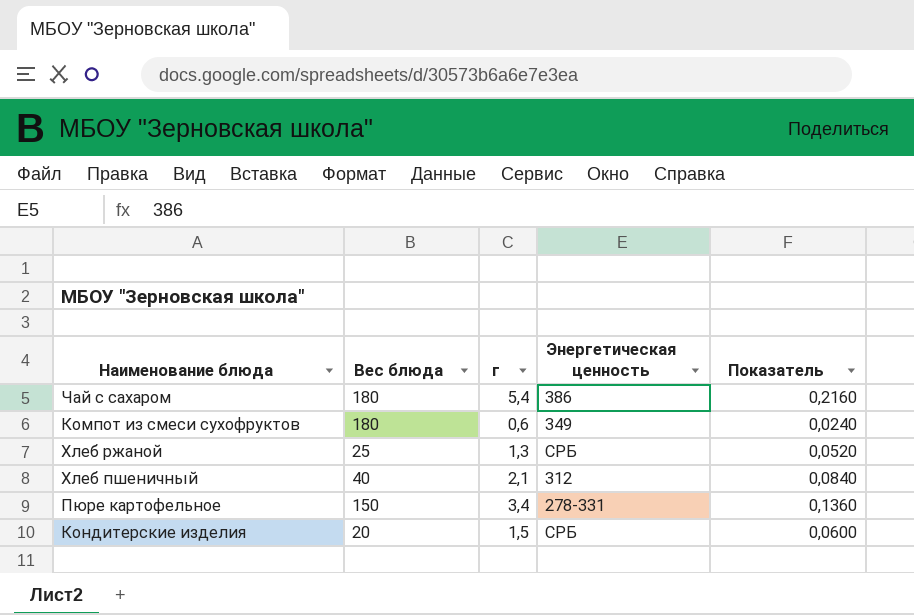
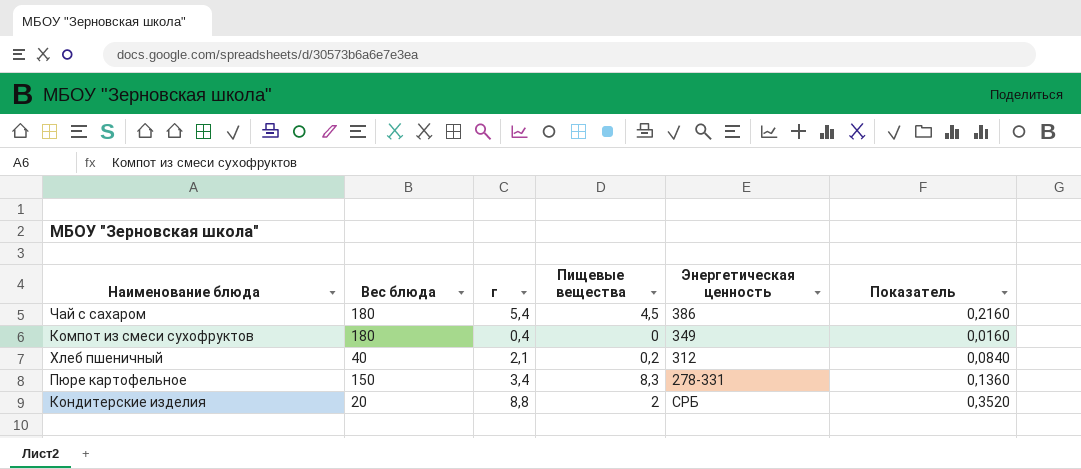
column Пищевые вещества | position: none -> 4
row Хлеб ржаной: 25 | 1,3 | СРБ | 0,0520 -> none
Компот из смеси сухофруктов | г: 0,6 -> 0,4
Компот из смеси сухофруктов | Показатель: 0,0240 -> 0,0160
Кондитерские изделия | г: 1,5 -> 8,8
Кондитерские изделия | Показатель: 0,0600 -> 0,3520

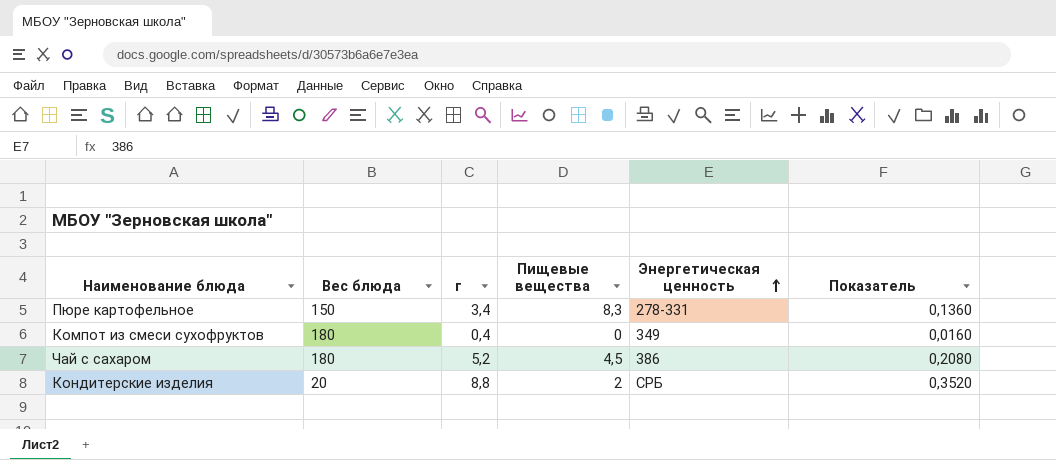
row order: none -> Энергетическая ценность ascending
row Хлеб пшеничный: 40 | 2,1 | 0,2 | 312 | 0,0840 -> none
Чай с сахаром | г: 5,4 -> 5,2
Чай с сахаром | Показатель: 0,2160 -> 0,2080

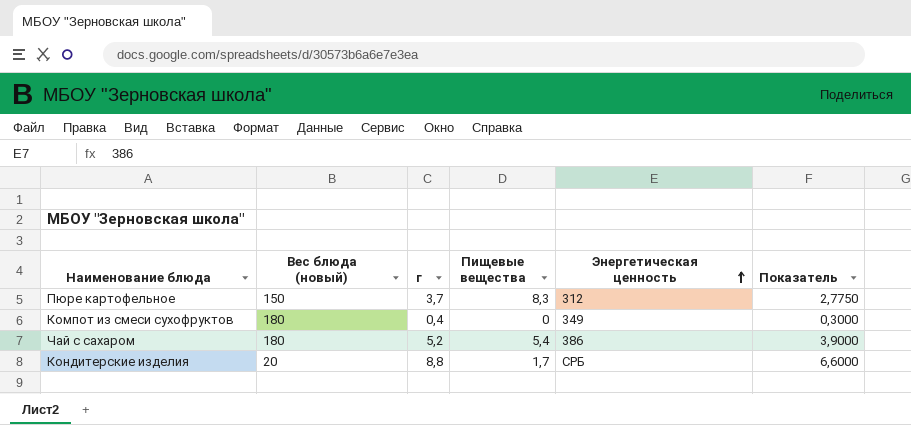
column name: Вес блюда -> Вес блюда (новый)
column Показатель | formula: [г] * 0,04 -> [г] * 0,75
Пюре картофельное | г: 3,4 -> 3,7
Пюре картофельное | Энергетическая ценность: 278-331 -> 312
Чай с сахаром | Пищевые вещества: 4,5 -> 5,4
Кондитерские изделия | Пищевые вещества: 2 -> 1,7

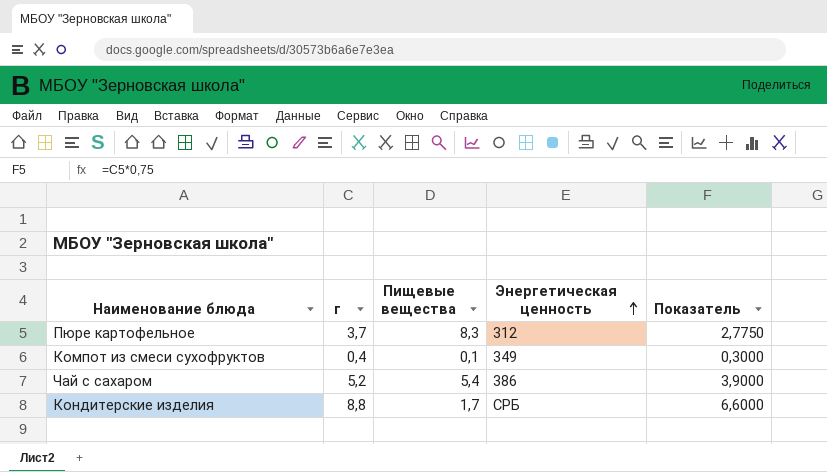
column Вес блюда (новый) | position: 2 -> none
Компот из смеси сухофруктов | Пищевые вещества: 0 -> 0,1

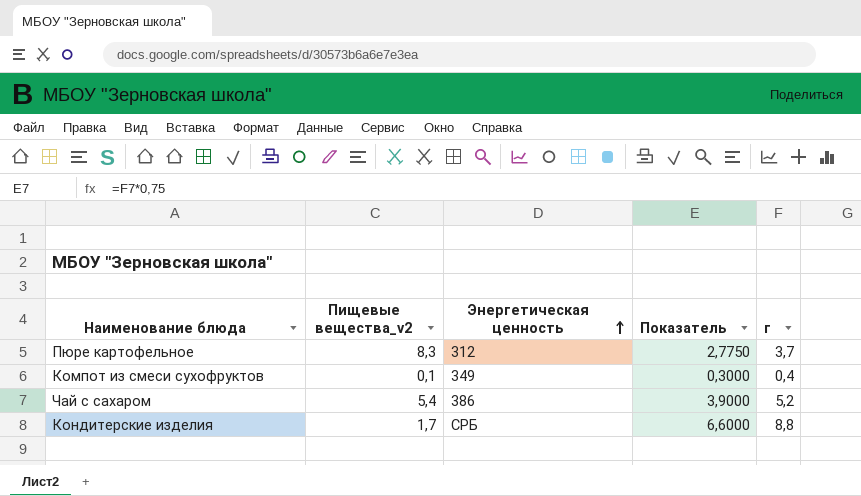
column name: Пищевые вещества -> Пищевые вещества_v2
column г | position: 2 -> 5

